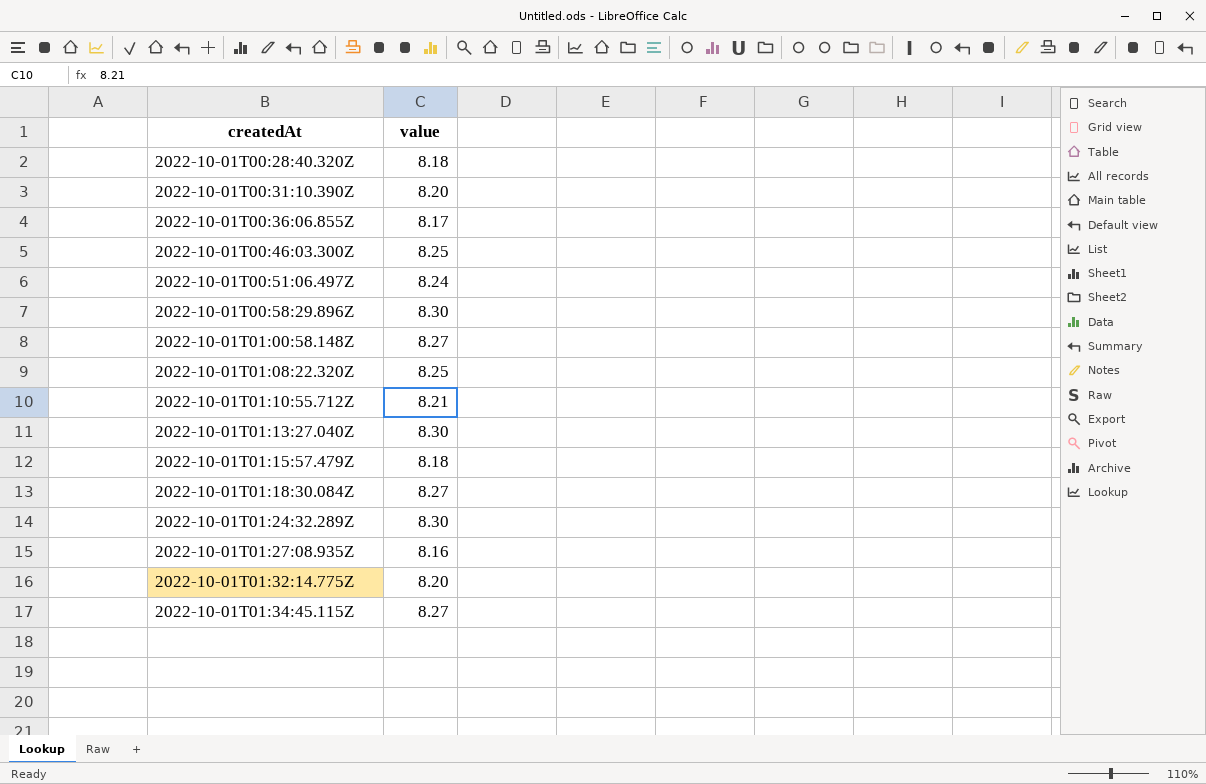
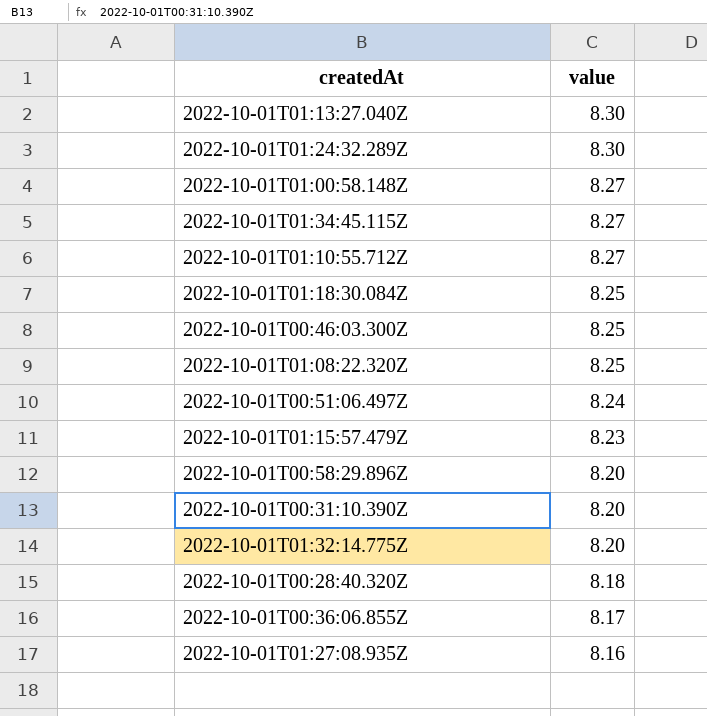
row order: createdAt ascending -> value descending
2022-10-01T01:10:55.712Z | value: 8.21 -> 8.27
2022-10-01T01:18:30.084Z | value: 8.27 -> 8.25
2022-10-01T01:15:57.479Z | value: 8.18 -> 8.23
2022-10-01T00:58:29.896Z | value: 8.30 -> 8.20

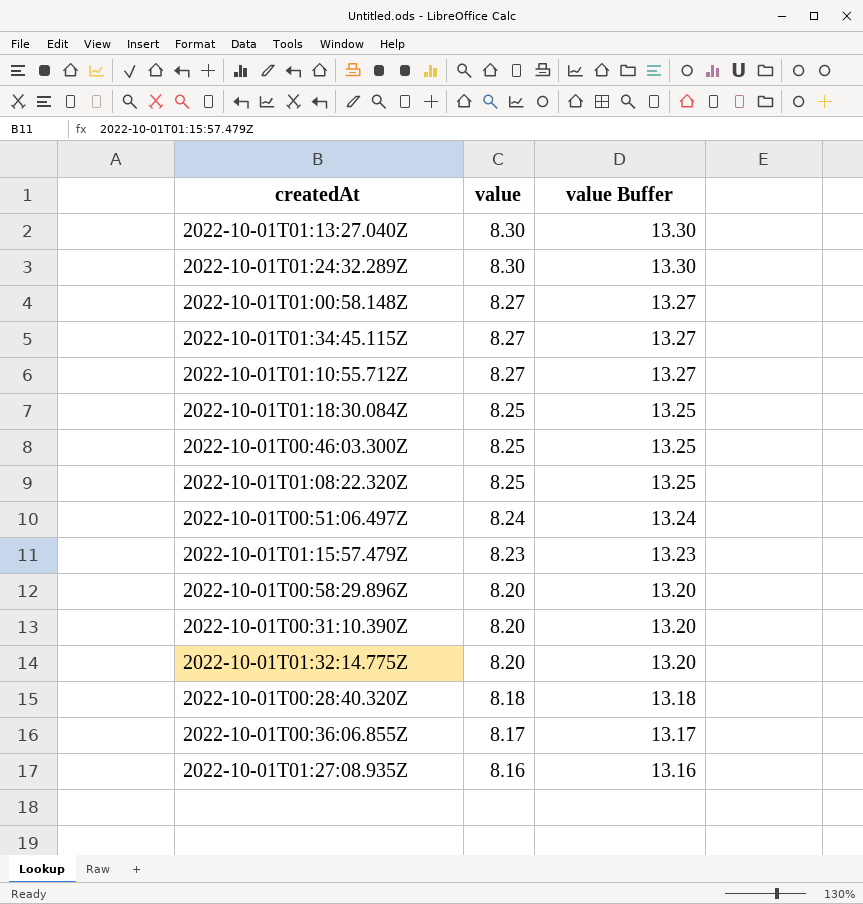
column value Buffer | formula: none -> [value] + 5

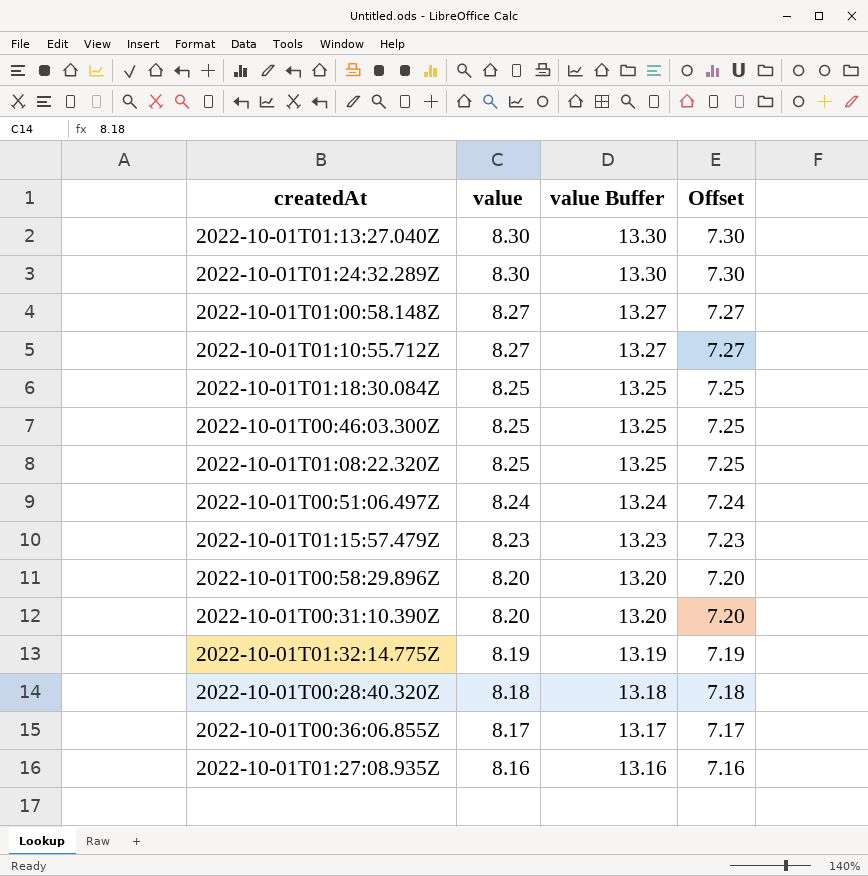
column Offset | formula: none -> [value] - 1
row 2022-10-01T01:34:45.115Z: 8.27 | 13.27 -> none
2022-10-01T01:32:14.775Z | value: 8.20 -> 8.19
2022-10-01T01:32:14.775Z | value Buffer: 13.20 -> 13.19

